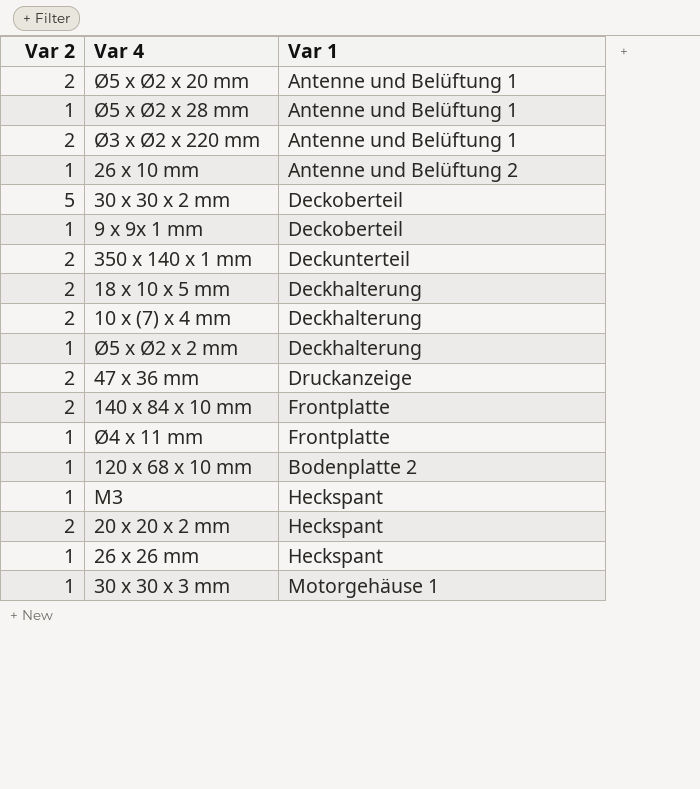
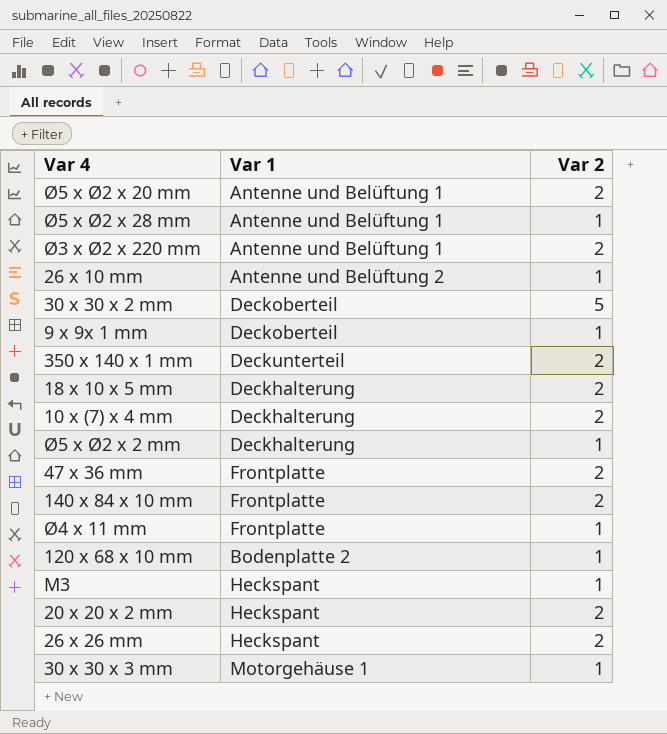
column Var 2 | position: 1 -> 3
47 x 36 mm | Var 1: Druckanzeige -> Frontplatte
26 x 26 mm | Var 2: 1 -> 2

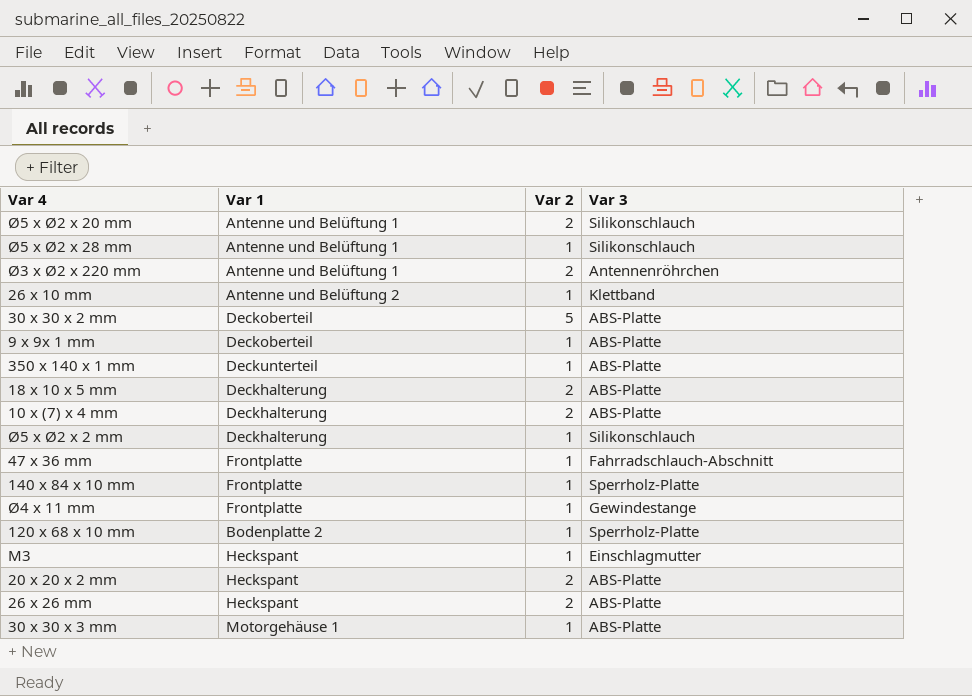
column Var 3 | position: none -> 4
350 x 140 x 1 mm | Var 2: 2 -> 1
47 x 36 mm | Var 2: 2 -> 1
140 x 84 x 10 mm | Var 2: 2 -> 1

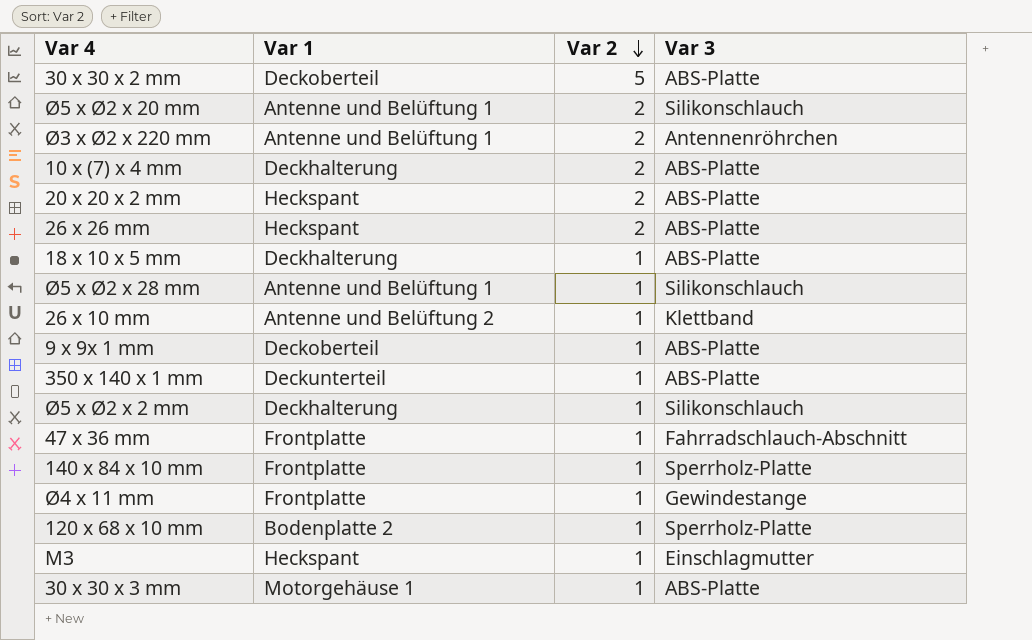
row order: none -> Var 2 descending
18 x 10 x 5 mm | Var 2: 2 -> 1

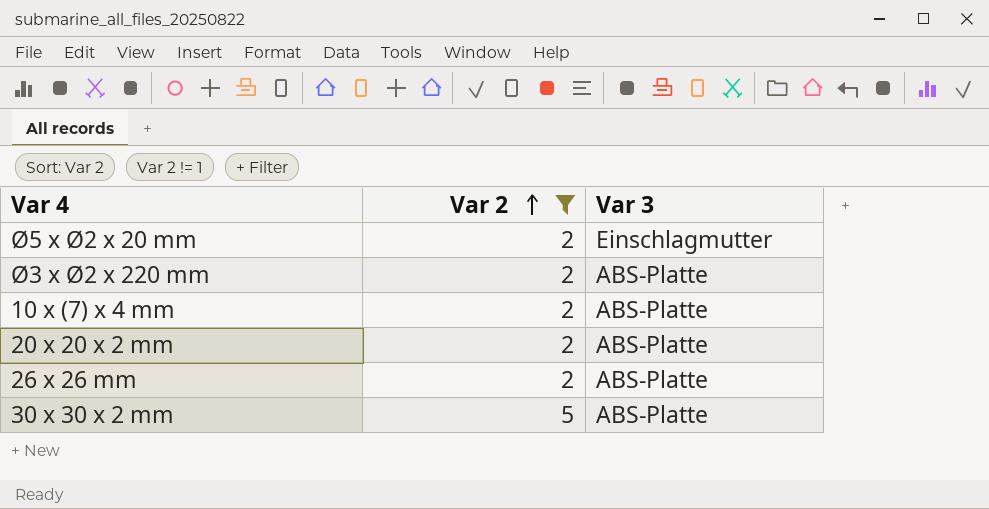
filter: none -> Var 2 != 1
row order: Var 2 descending -> Var 2 ascending
column Var 1 | position: 2 -> none
Ø5 x Ø2 x 20 mm | Var 3: Silikonschlauch -> Einschlagmutter
Ø3 x Ø2 x 220 mm | Var 3: Antennenröhrchen -> ABS-Platte

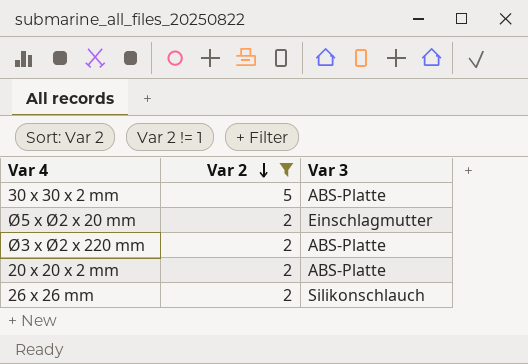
row order: Var 2 ascending -> Var 2 descending
row 10 x (7) x 4 mm: 2 | ABS-Platte -> none
26 x 26 mm | Var 3: ABS-Platte -> Silikonschlauch

